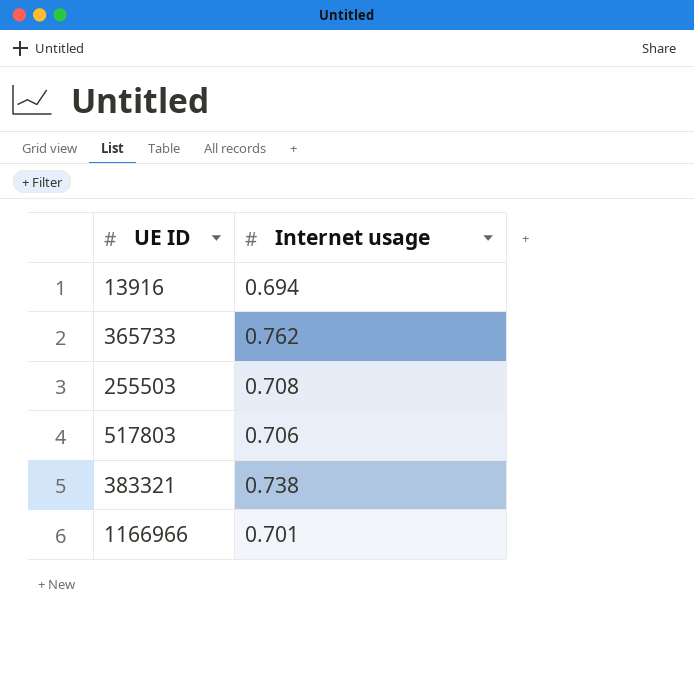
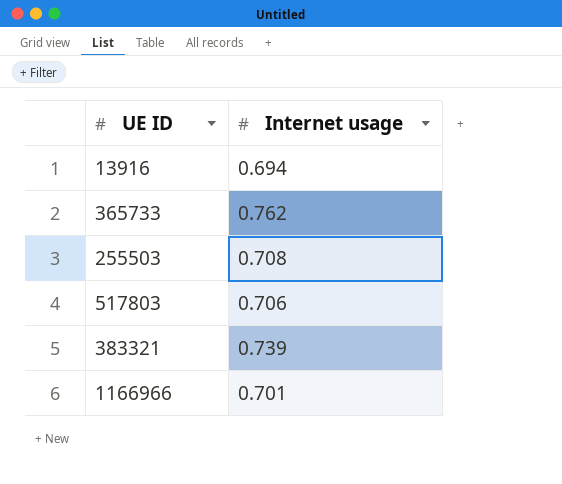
383321 | Internet usage: 0.738 -> 0.739

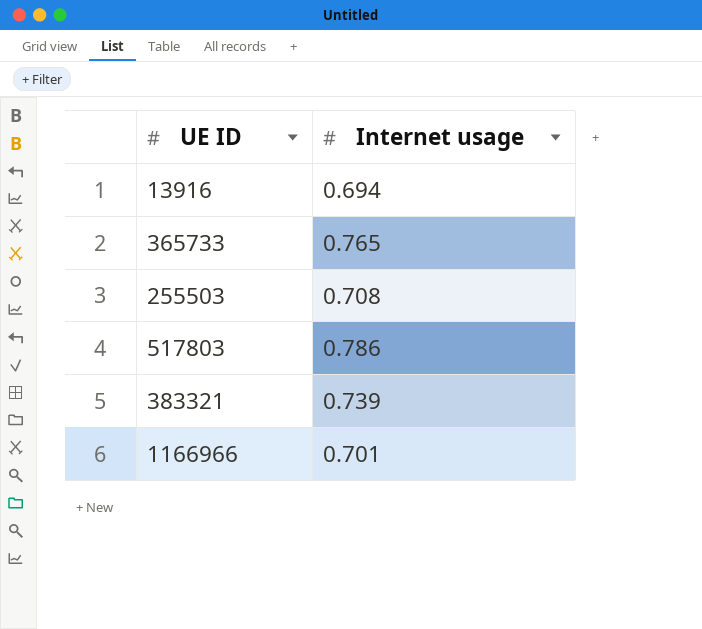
365733 | Internet usage: 0.762 -> 0.765
517803 | Internet usage: 0.706 -> 0.786

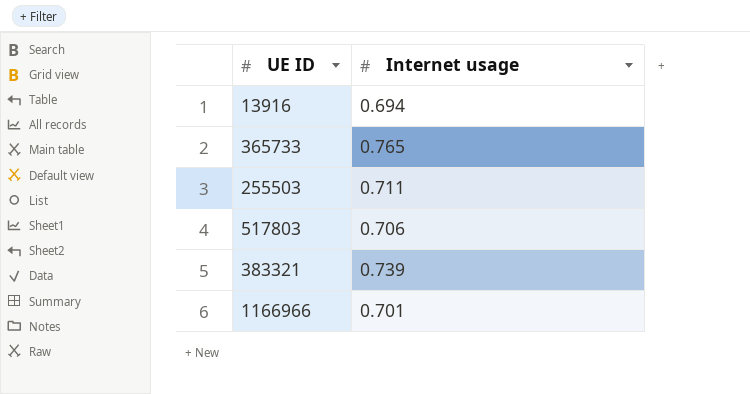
255503 | Internet usage: 0.708 -> 0.711
517803 | Internet usage: 0.786 -> 0.706

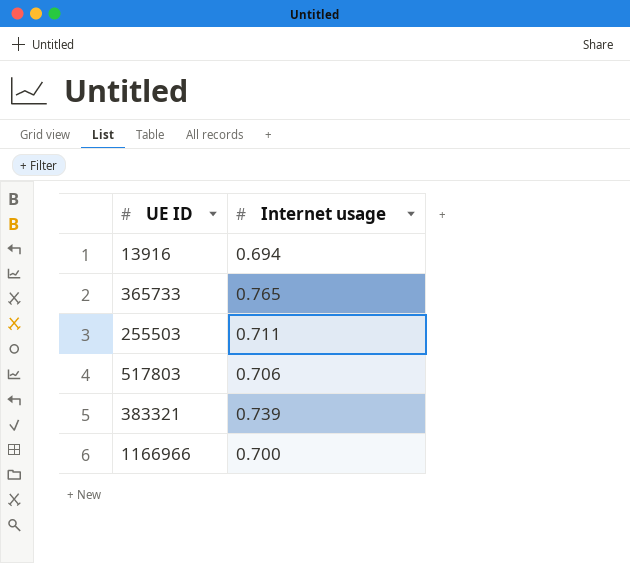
1166966 | Internet usage: 0.701 -> 0.700

